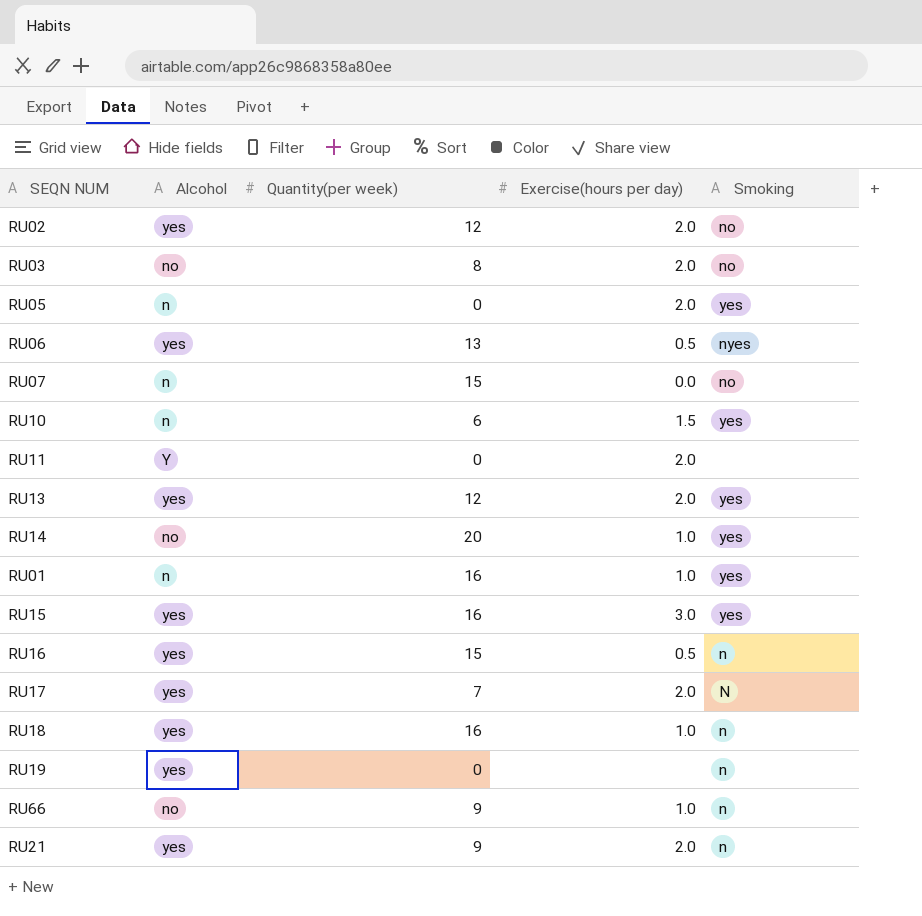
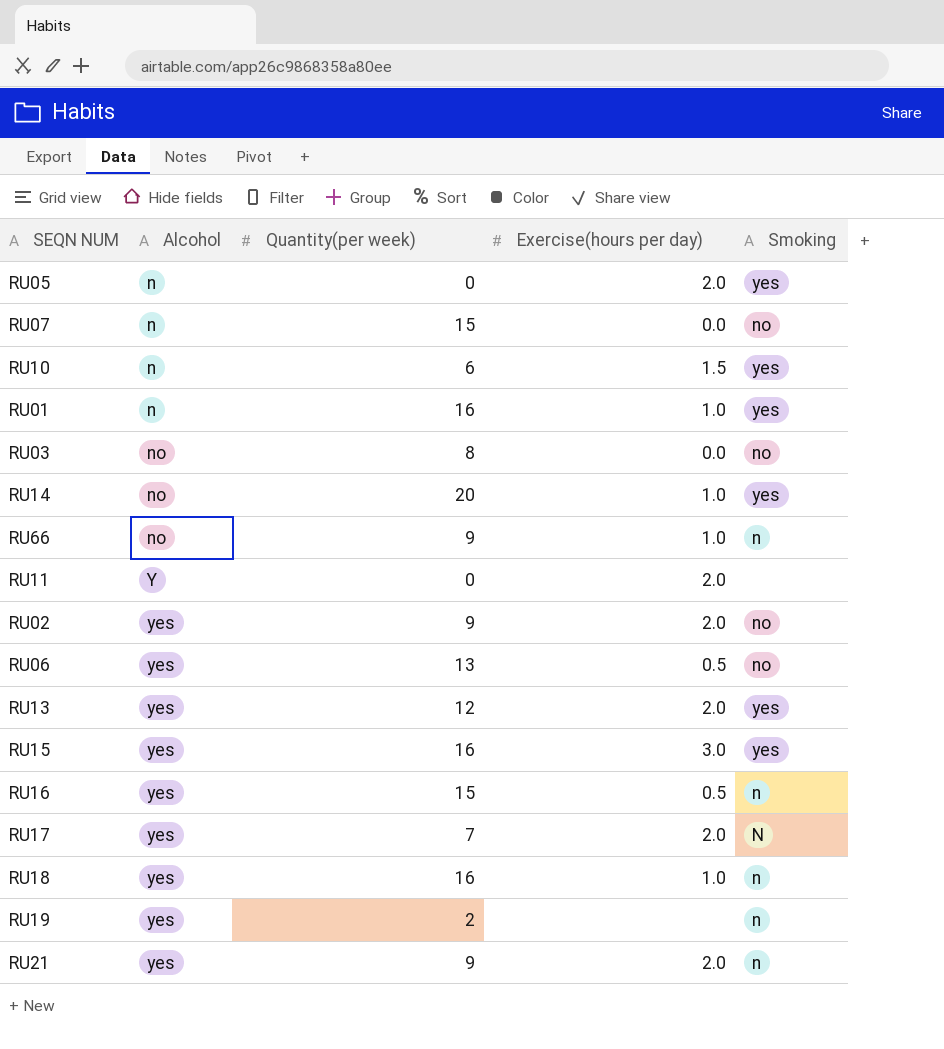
row order: none -> Alcohol ascending
RU03 | Exercise(hours per day): 2.0 -> 0.0
RU02 | Quantity(per week): 12 -> 9
RU06 | Smoking: nyes -> no
RU19 | Quantity(per week): 0 -> 2

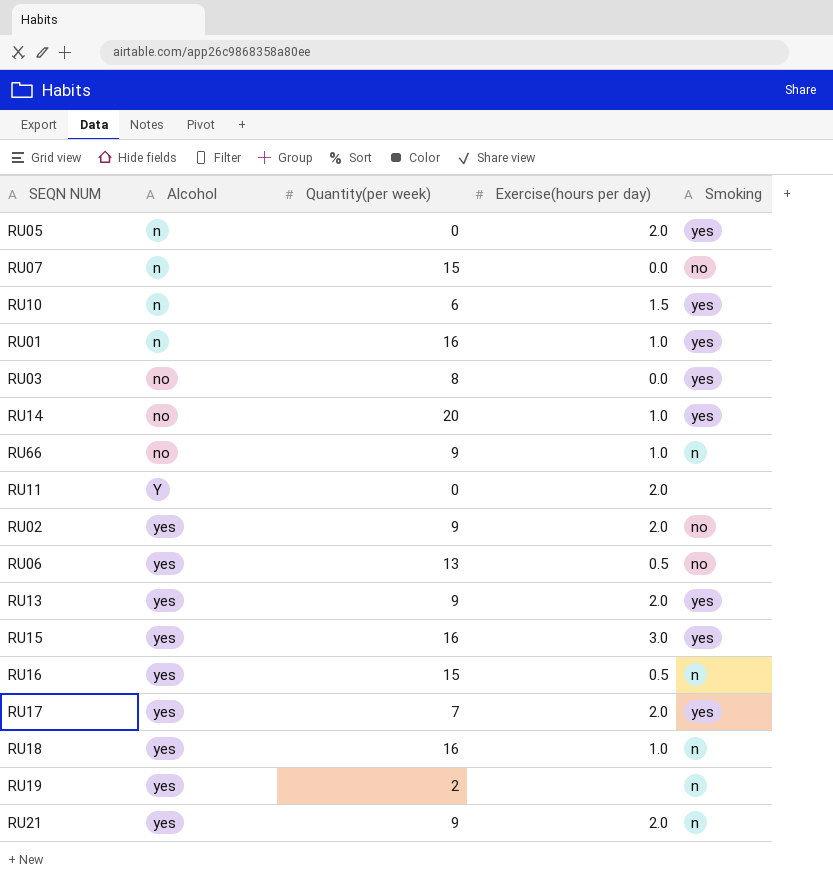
RU03 | Smoking: no -> yes
RU13 | Quantity(per week): 12 -> 9
RU17 | Smoking: N -> yes

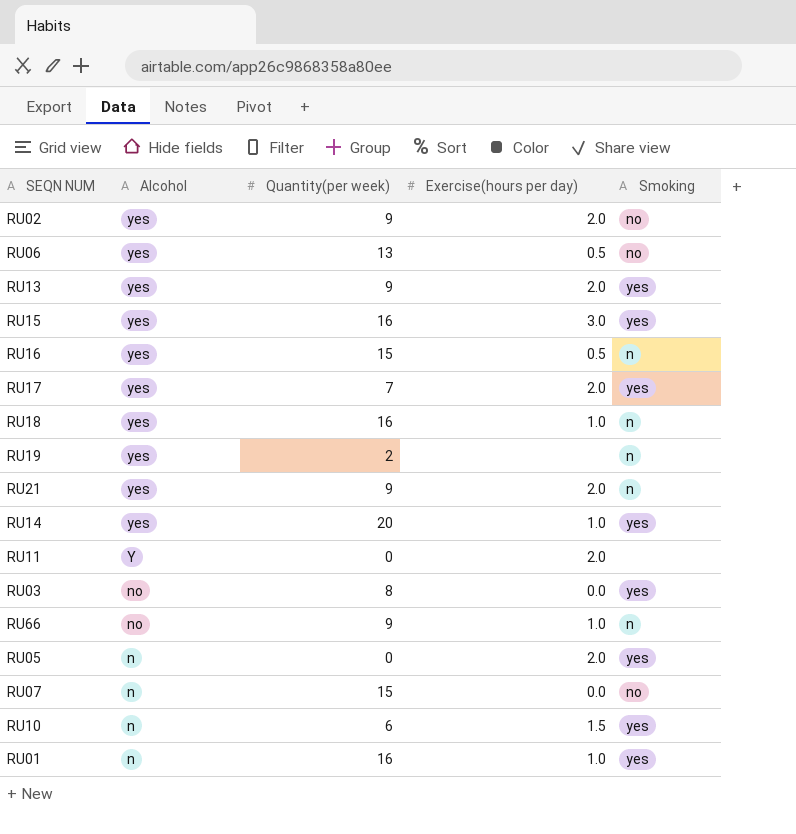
row order: Alcohol ascending -> Alcohol descending
RU14 | Alcohol: no -> yes

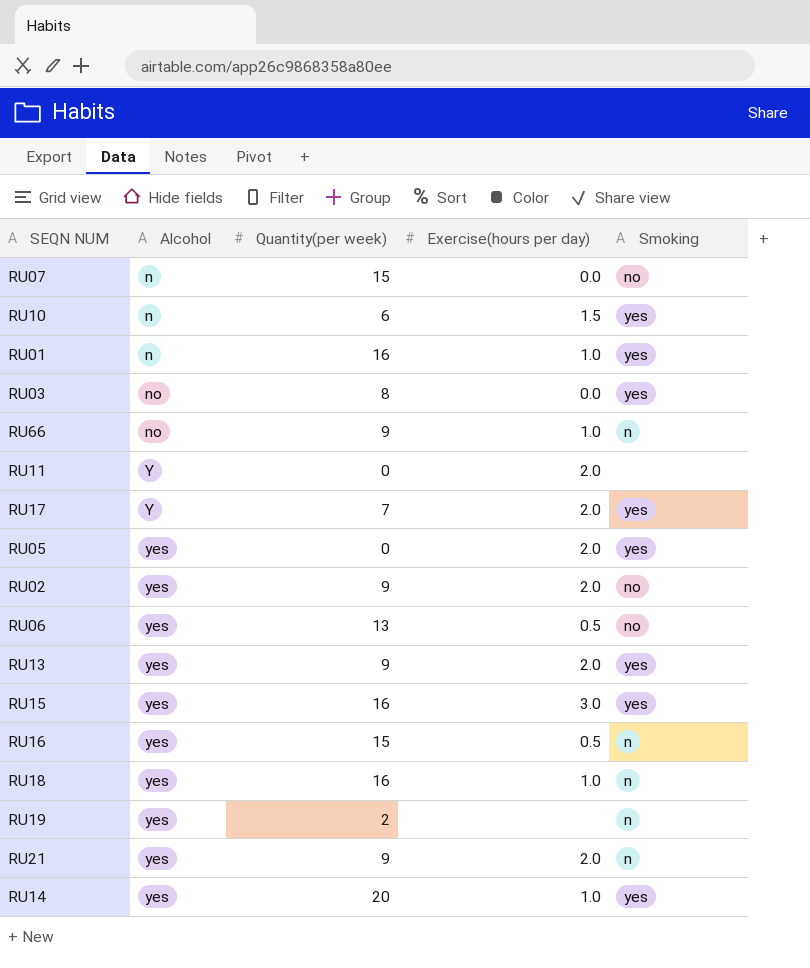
row order: Alcohol descending -> Alcohol ascending
RU17 | Alcohol: yes -> Y
RU05 | Alcohol: n -> yes

